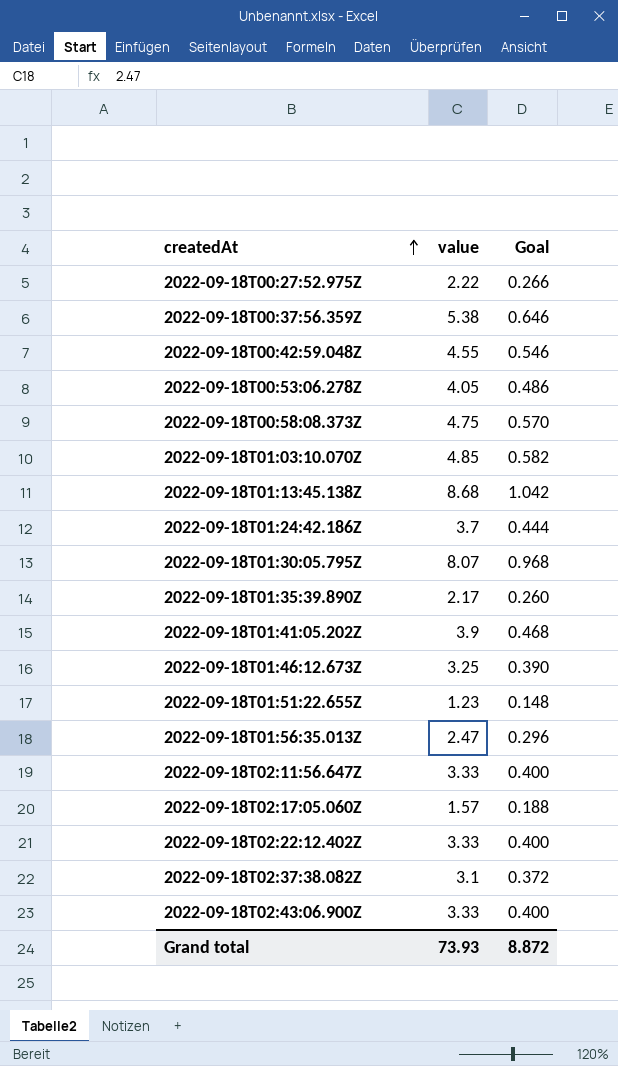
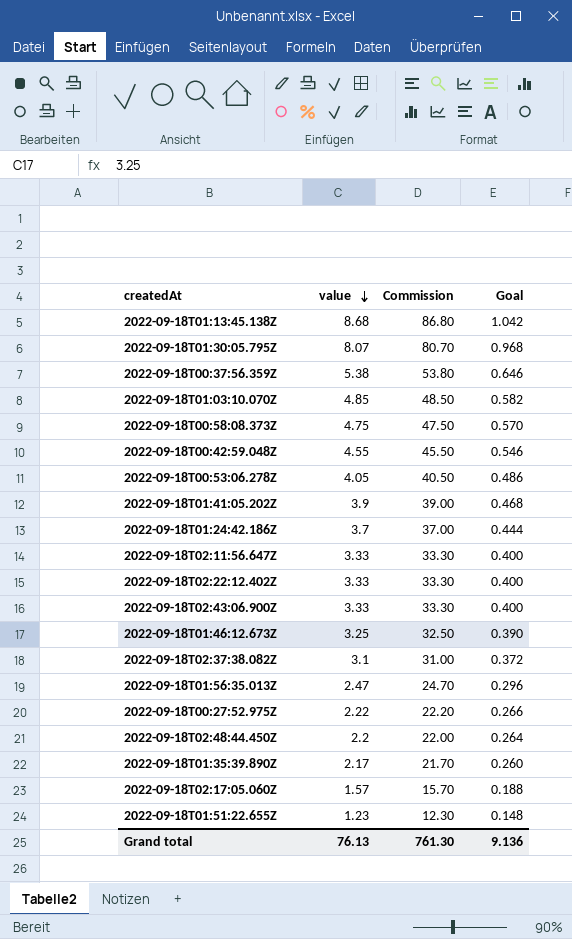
row order: createdAt ascending -> value descending
column Commission | formula: none -> [value] * 10
row 2022-09-18T02:48:44.450Z: none -> 2.2 | 22.00 | 0.264
Grand total | value: 73.93 -> 76.13
Grand total | Goal: 8.872 -> 9.136

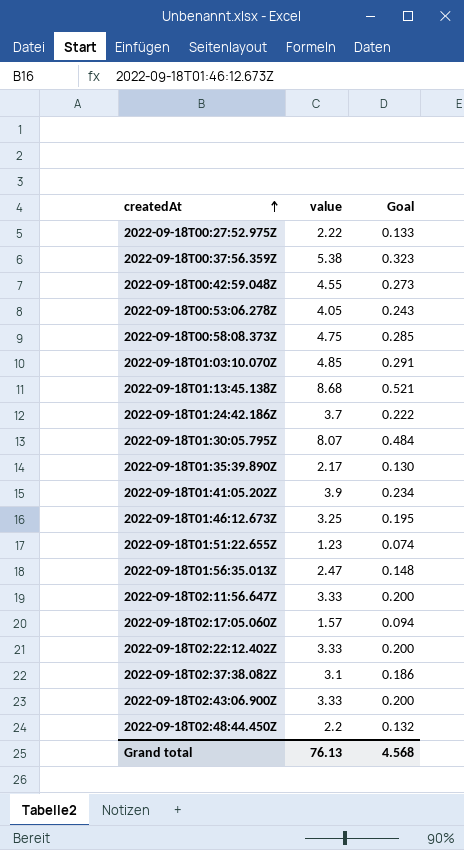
row order: value descending -> createdAt ascending
column Commission | formula: [value] * 10 -> none
column Goal | formula: [value] * 0.12 -> [value] * 0.06
Grand total | Goal: 9.136 -> 4.568

